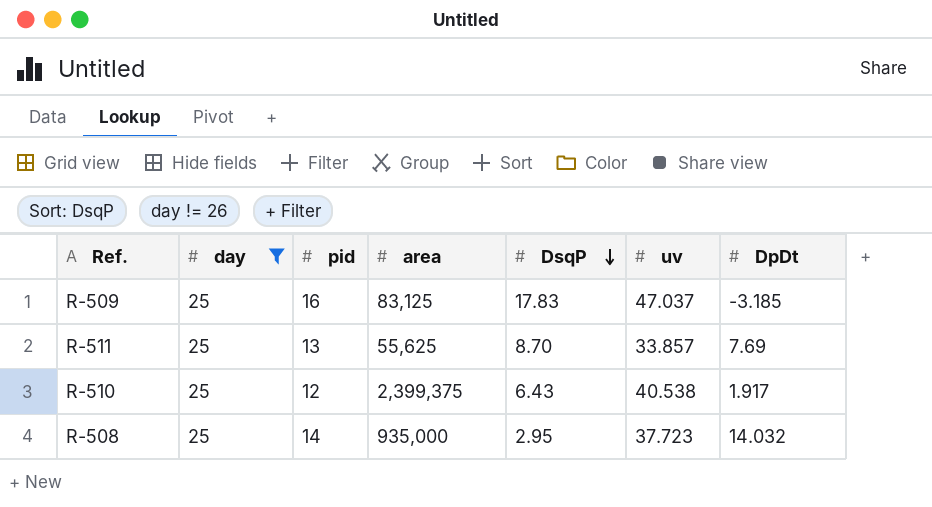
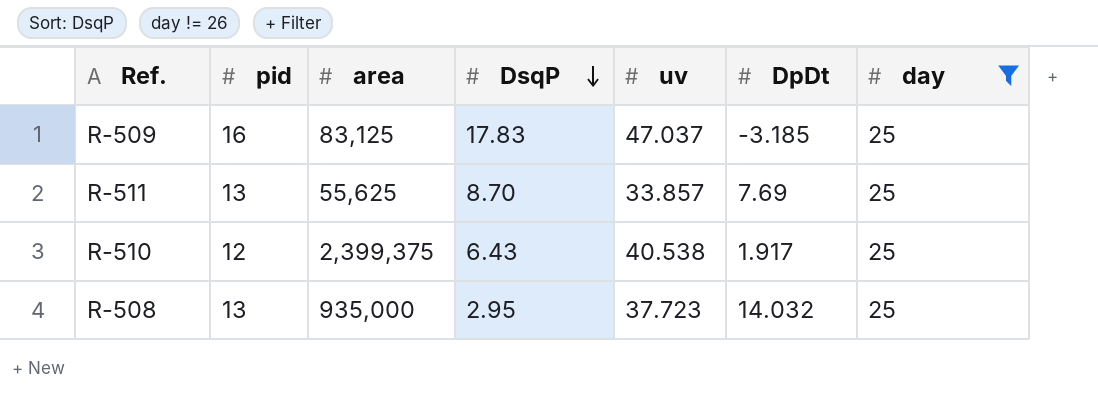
column day | position: 2 -> 7
R-508 | pid: 14 -> 13

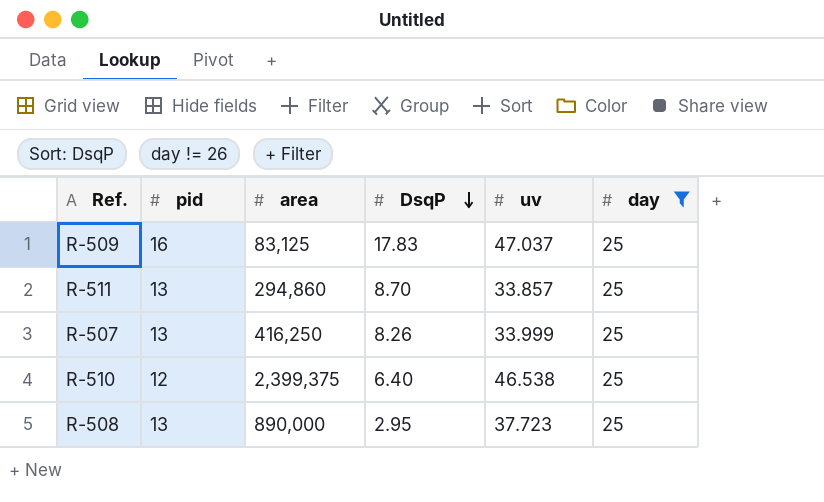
column DpDt | position: 6 -> none
R-511 | area: 55,625 -> 294,860
row R-507: none -> 13 | 416,250 | 8.26 | 33.999 | 25
R-510 | DsqP: 6.43 -> 6.40
R-510 | uv: 40.538 -> 46.538
R-508 | area: 935,000 -> 890,000

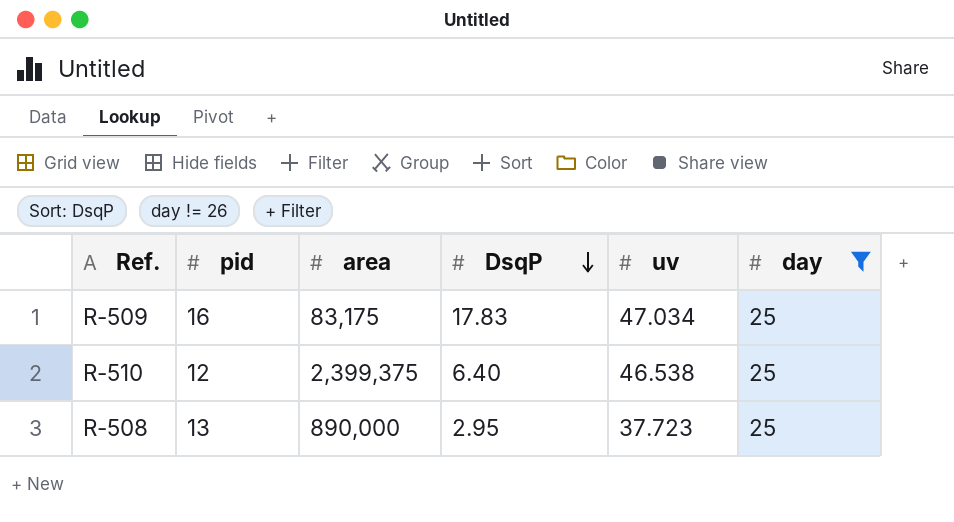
row R-511: 13 | 294,860 | 8.70 | 33.857 | 25 -> none
row R-507: 13 | 416,250 | 8.26 | 33.999 | 25 -> none
R-509 | area: 83,125 -> 83,175
R-509 | uv: 47.037 -> 47.034

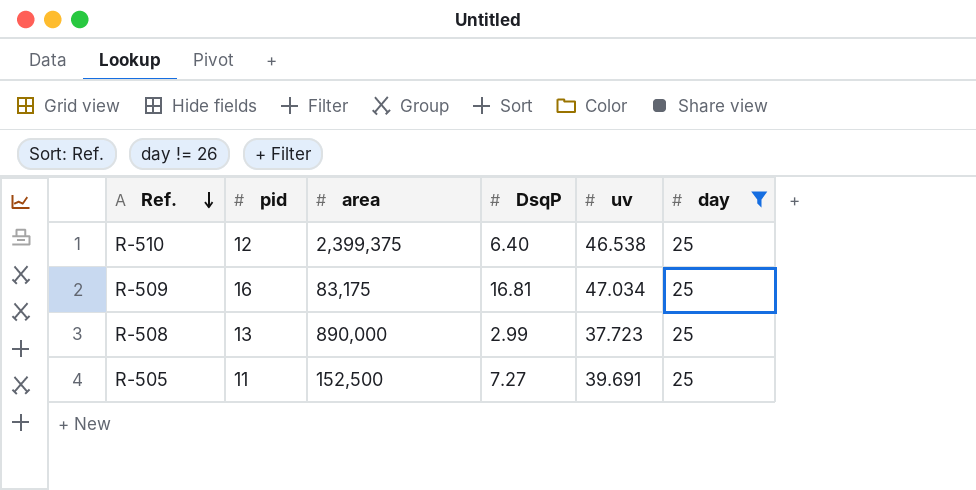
row order: DsqP descending -> Ref. descending
R-509 | DsqP: 17.83 -> 16.81
R-508 | DsqP: 2.95 -> 2.99
row R-505: none -> 11 | 152,500 | 7.27 | 39.691 | 25

